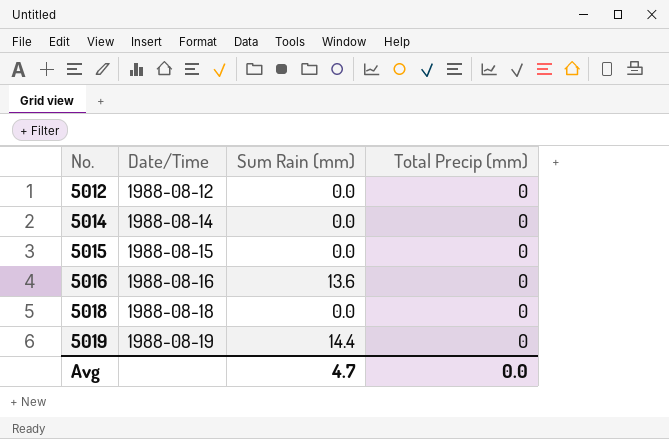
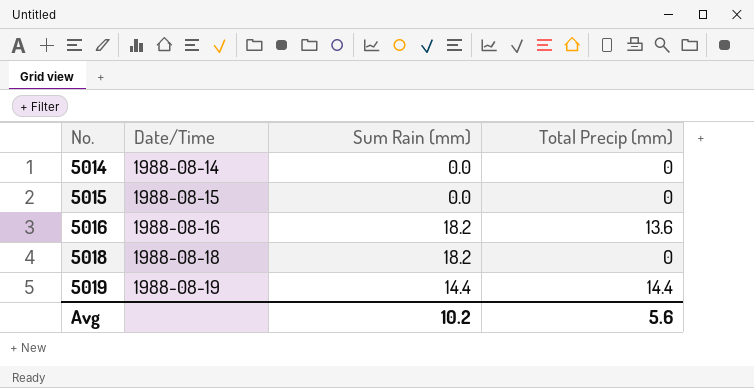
row 5012: 1988-08-12 | 0.0 | 0 -> none
5016 | Sum Rain (mm): 13.6 -> 18.2
5016 | Total Precip (mm): 0 -> 13.6
5018 | Sum Rain (mm): 0.0 -> 18.2
5019 | Total Precip (mm): 0 -> 14.4
Avg | Sum Rain (mm): 4.7 -> 10.2
Avg | Total Precip (mm): 0.0 -> 5.6

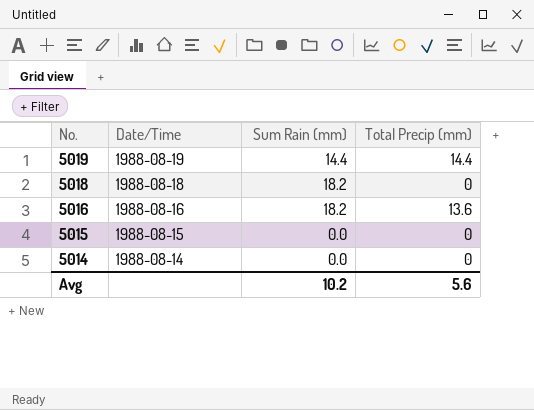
row order: No. ascending -> No. descending

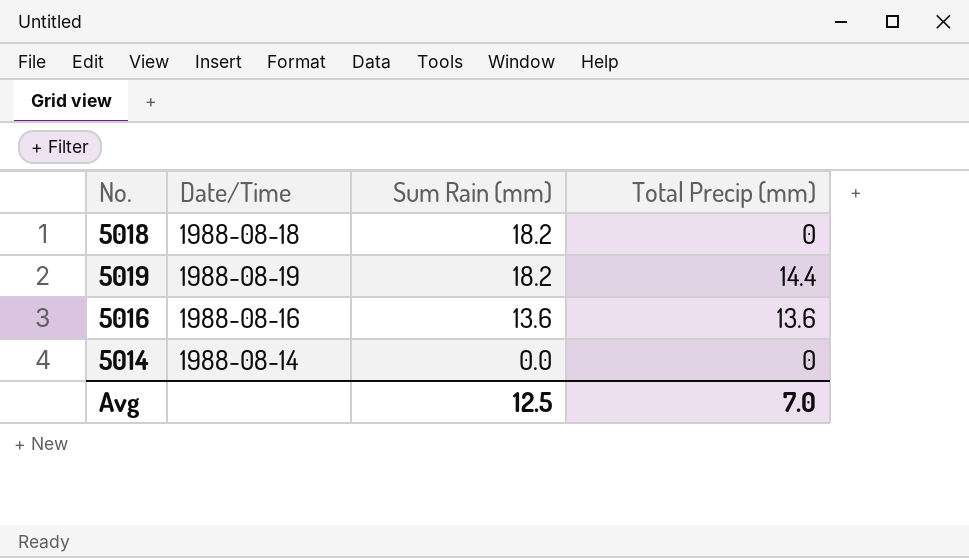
row order: No. descending -> Sum Rain (mm) descending
row 5015: 1988-08-15 | 0.0 | 0 -> none
5019 | Sum Rain (mm): 14.4 -> 18.2
5016 | Sum Rain (mm): 18.2 -> 13.6
Avg | Sum Rain (mm): 10.2 -> 12.5
Avg | Total Precip (mm): 5.6 -> 7.0

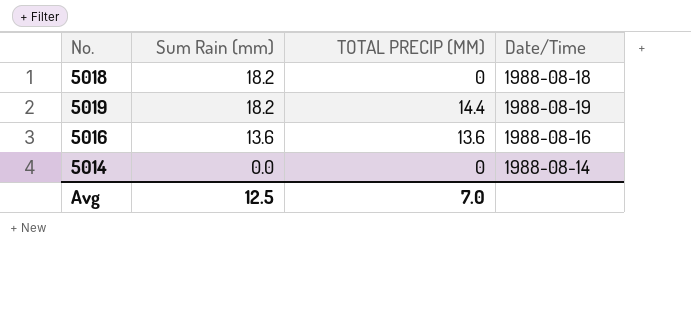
column name: Total Precip (mm) -> TOTAL PRECIP (MM)
column Date/Time | position: 2 -> 4

